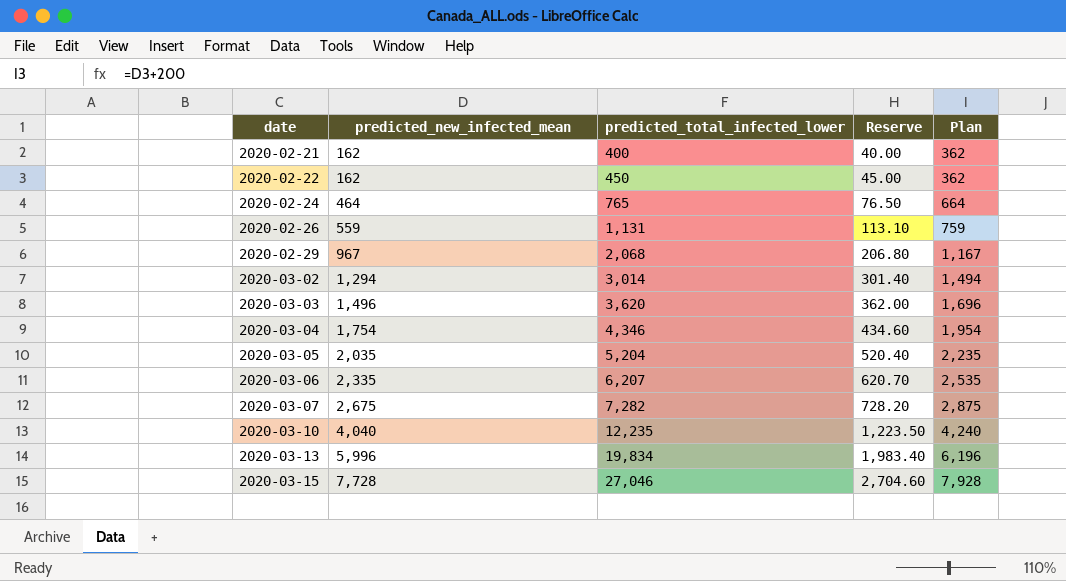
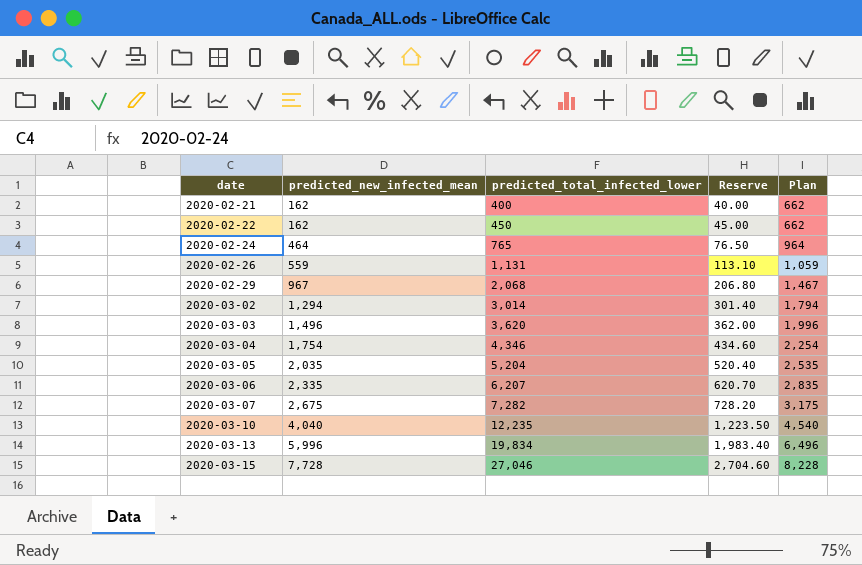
column Plan | formula: [predicted_new_infected_mean] + 200 -> [predicted_new_infected_mean] + 500

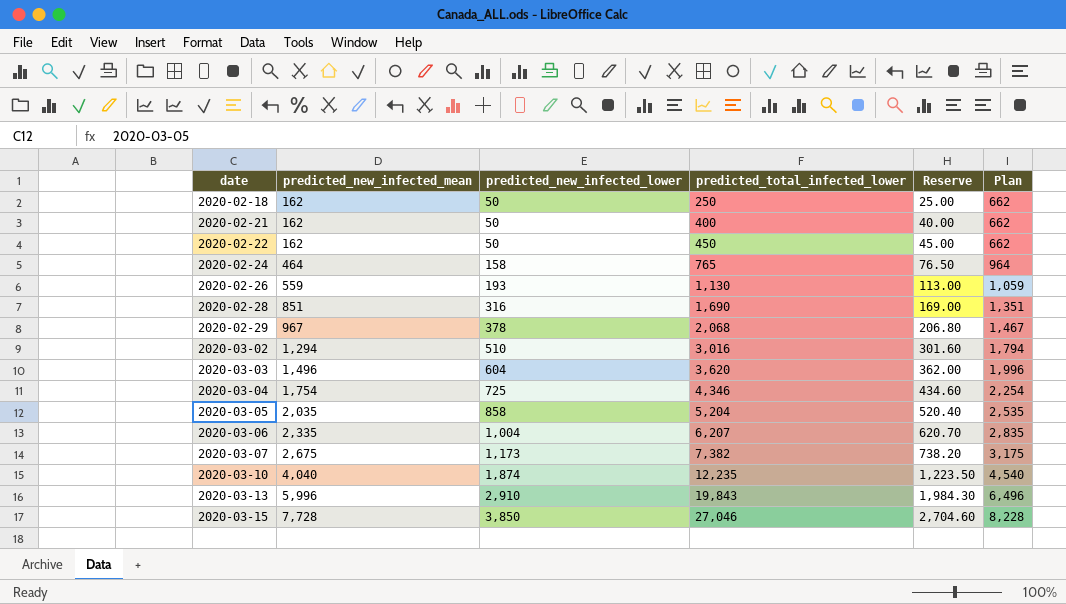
column predicted_new_infected_lower | position: none -> 3
row 2020-02-18: none -> 162 | 50 | 250 | 25.00 | 662
2020-02-26 | predicted_total_infected_lower: 1,131 -> 1,130
2020-02-26 | Reserve: 113.10 -> 113.00
row 2020-02-28: none -> 851 | 316 | 1,690 | 169.00 | 1,351
2020-03-02 | predicted_total_infected_lower: 3,014 -> 3,016
2020-03-02 | Reserve: 301.40 -> 301.60
2020-03-07 | predicted_total_infected_lower: 7,282 -> 7,382
2020-03-07 | Reserve: 728.20 -> 738.20
2020-03-13 | predicted_total_infected_lower: 19,834 -> 19,843
2020-03-13 | Reserve: 1,983.40 -> 1,984.30

